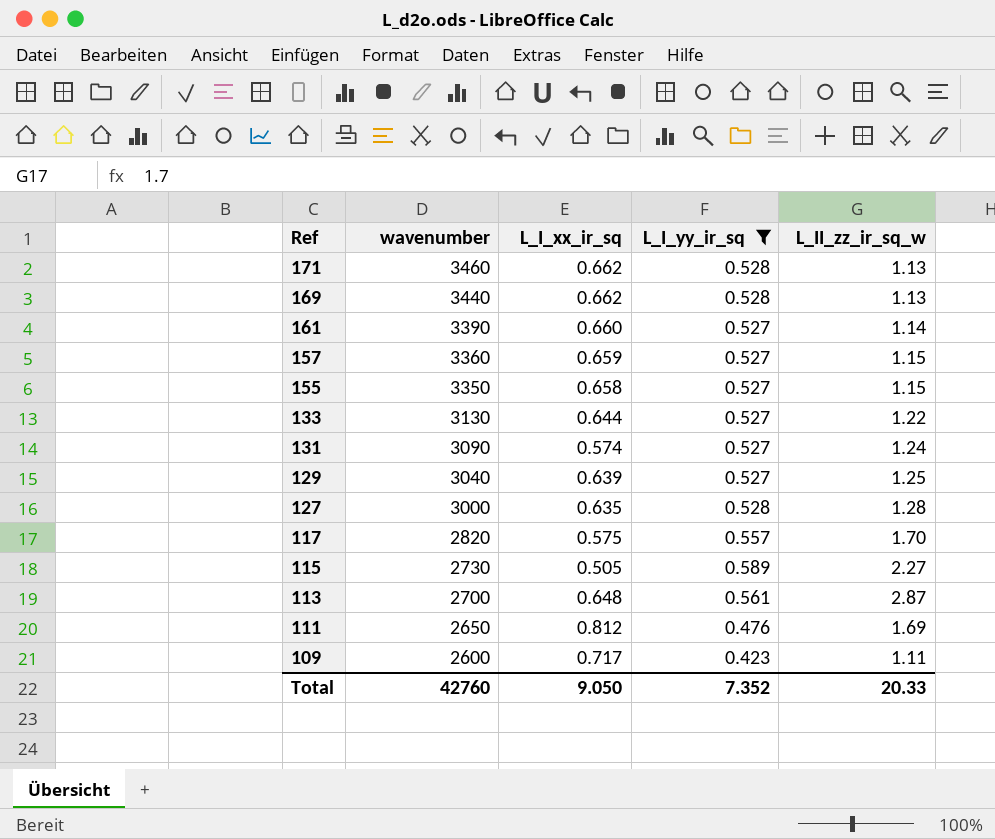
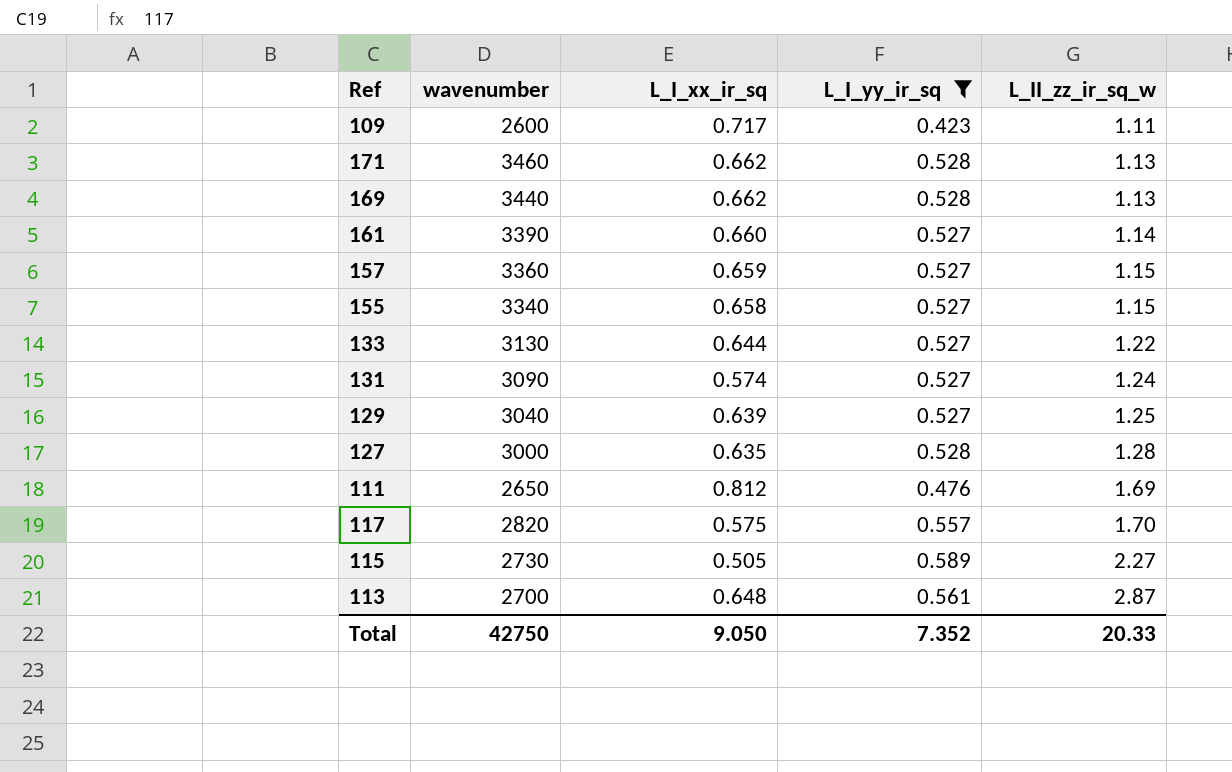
row order: Ref descending -> L_II_zz_ir_sq_w ascending
155 | wavenumber: 3350 -> 3340
Total | wavenumber: 42760 -> 42750

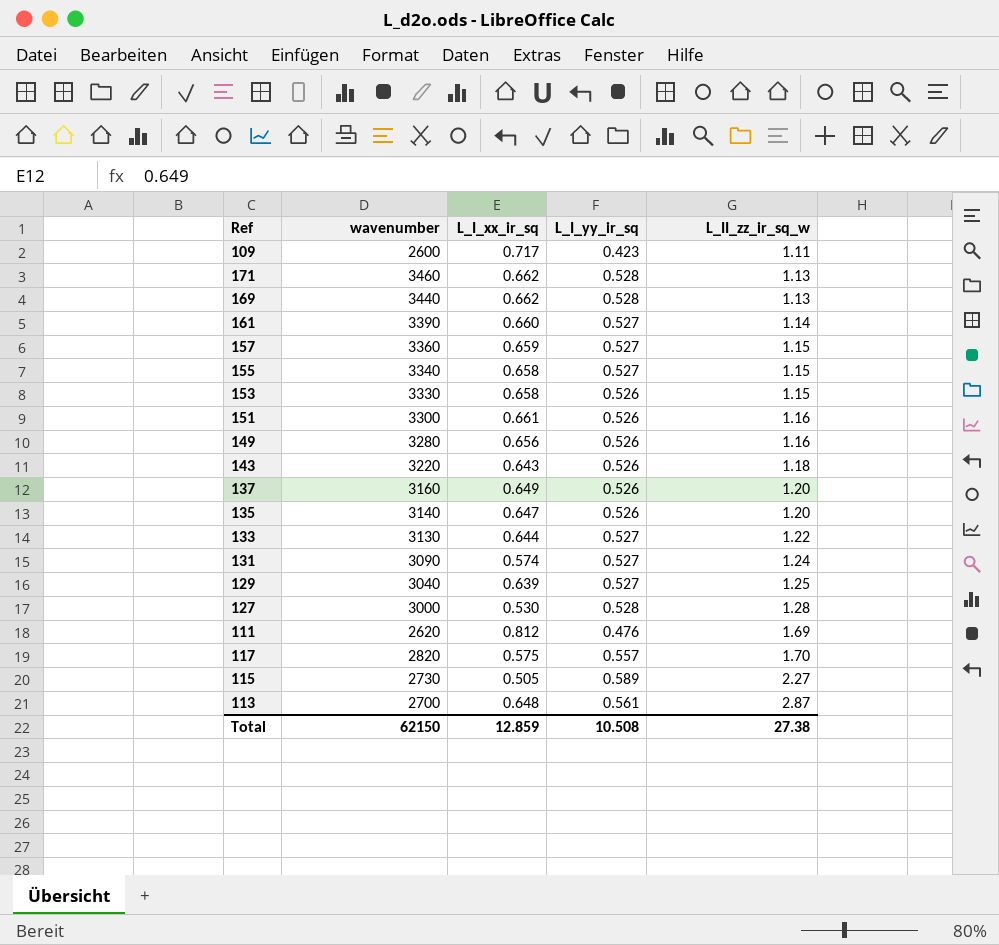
filter: L_I_yy_ir_sq != 0.526 -> none
127 | L_I_xx_ir_sq: 0.635 -> 0.530
111 | wavenumber: 2650 -> 2620
Total | wavenumber: 42750 -> 62150
Total | L_I_xx_ir_sq: 9.050 -> 12.859
Total | L_I_yy_ir_sq: 7.352 -> 10.508
Total | L_II_zz_ir_sq_w: 20.33 -> 27.38

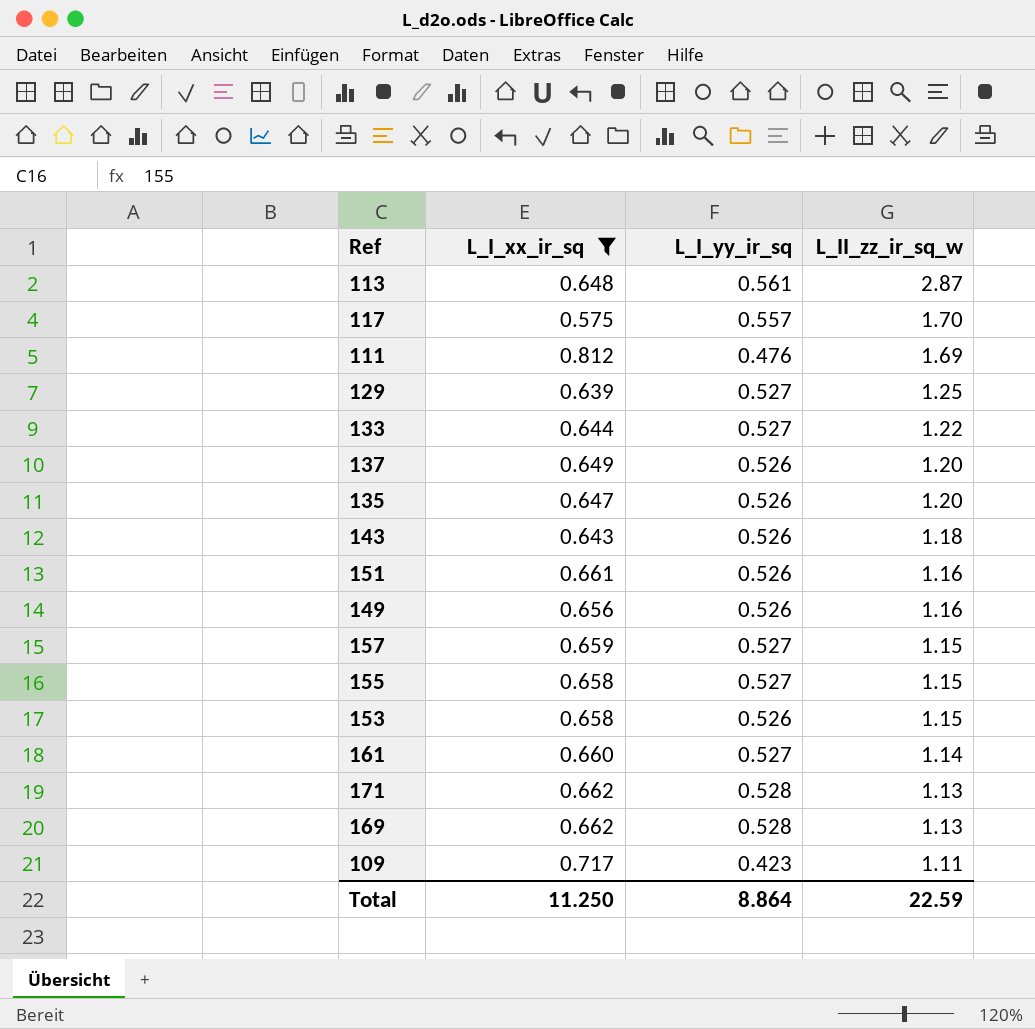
filter: none -> L_I_xx_ir_sq >= 0.575
row order: L_II_zz_ir_sq_w ascending -> L_II_zz_ir_sq_w descending
column wavenumber | position: 2 -> none
Total | L_I_xx_ir_sq: 12.859 -> 11.250
Total | L_I_yy_ir_sq: 10.508 -> 8.864
Total | L_II_zz_ir_sq_w: 27.38 -> 22.59

